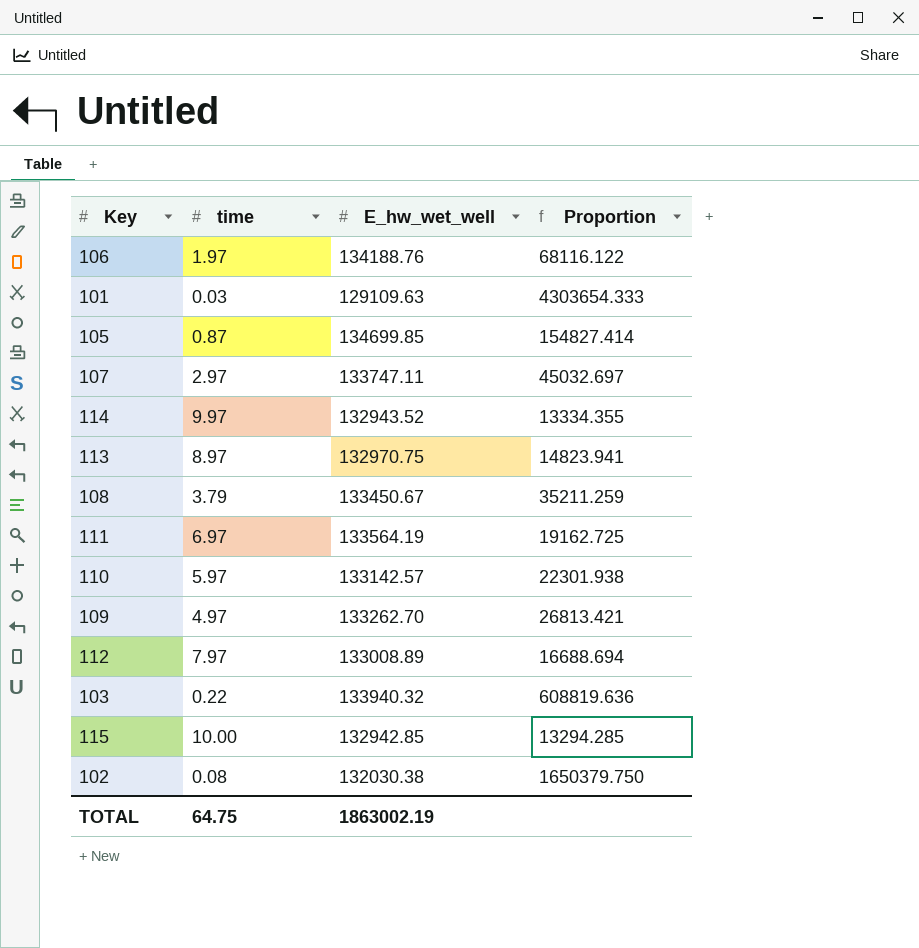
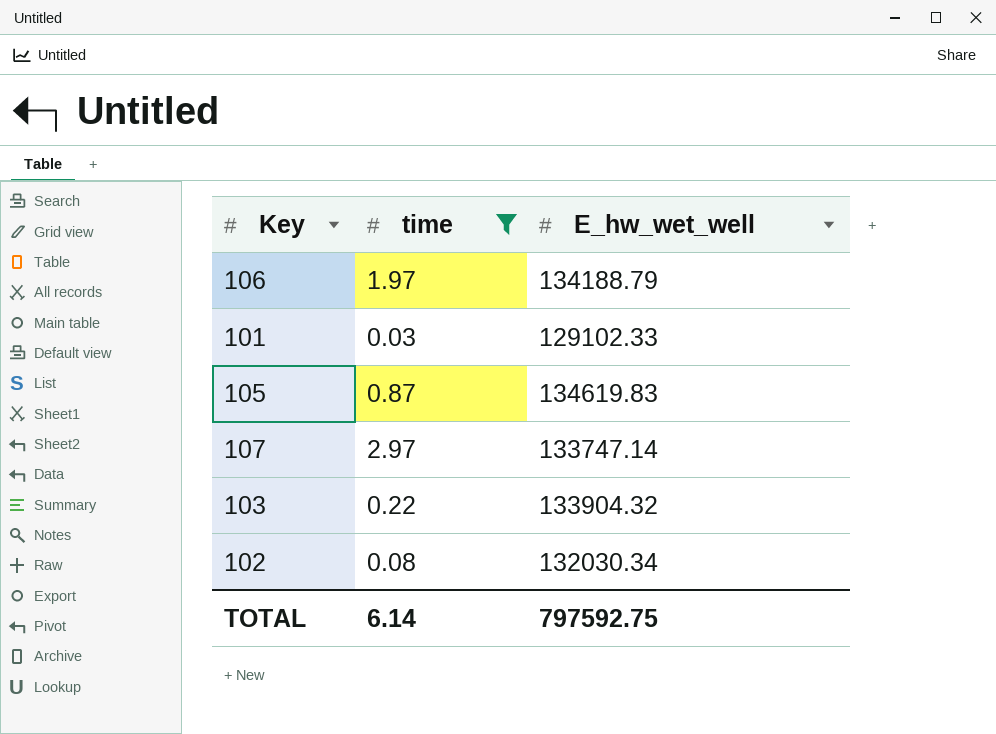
filter: none -> time <= 2.97
column Proportion | formula: [E_hw_wet_well] / [time] -> none
106 | E_hw_wet_well: 134188.76 -> 134188.79
101 | E_hw_wet_well: 129109.63 -> 129102.33
105 | E_hw_wet_well: 134699.85 -> 134619.83
107 | E_hw_wet_well: 133747.11 -> 133747.14
103 | E_hw_wet_well: 133940.32 -> 133904.32
102 | E_hw_wet_well: 132030.38 -> 132030.34
TOTAL | time: 64.75 -> 6.14
TOTAL | E_hw_wet_well: 1863002.19 -> 797592.75

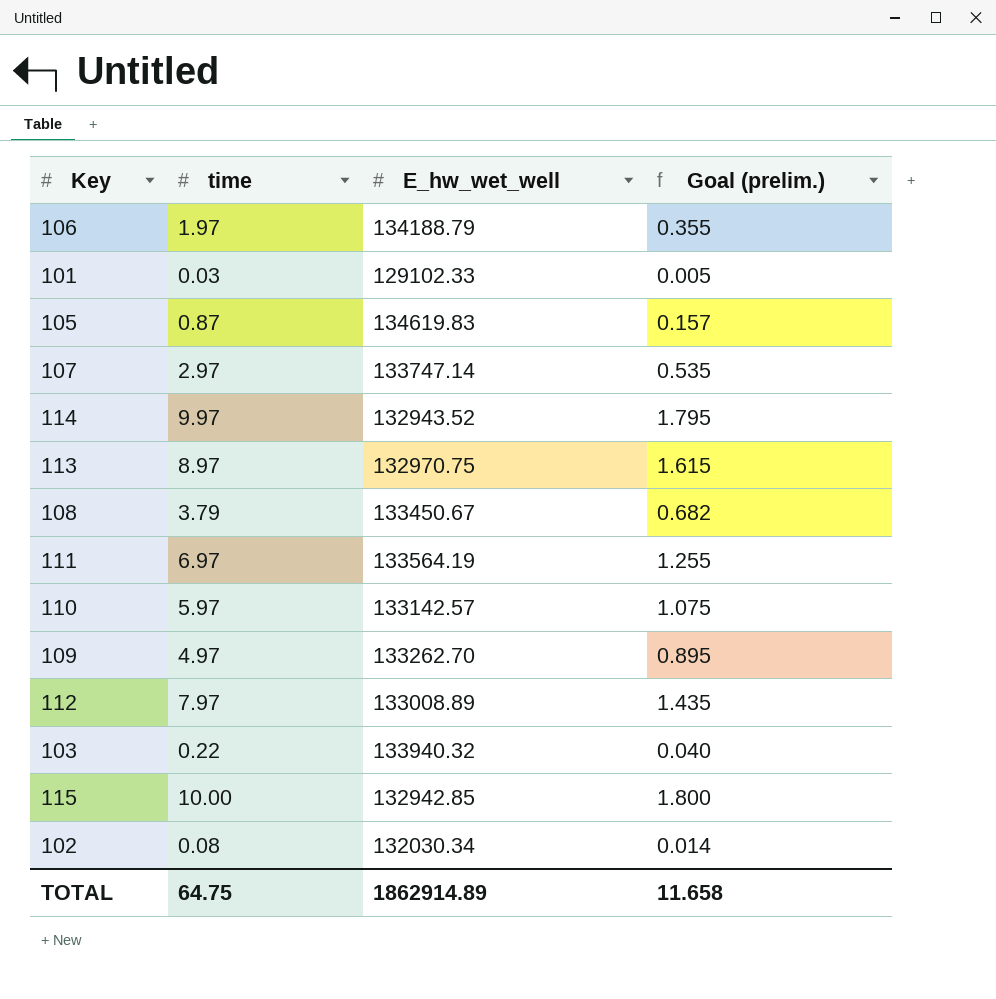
filter: time <= 2.97 -> none
column Goal (prelim.) | formula: none -> [time] * 0.18
103 | E_hw_wet_well: 133904.32 -> 133940.32
TOTAL | time: 6.14 -> 64.75
TOTAL | E_hw_wet_well: 797592.75 -> 1862914.89

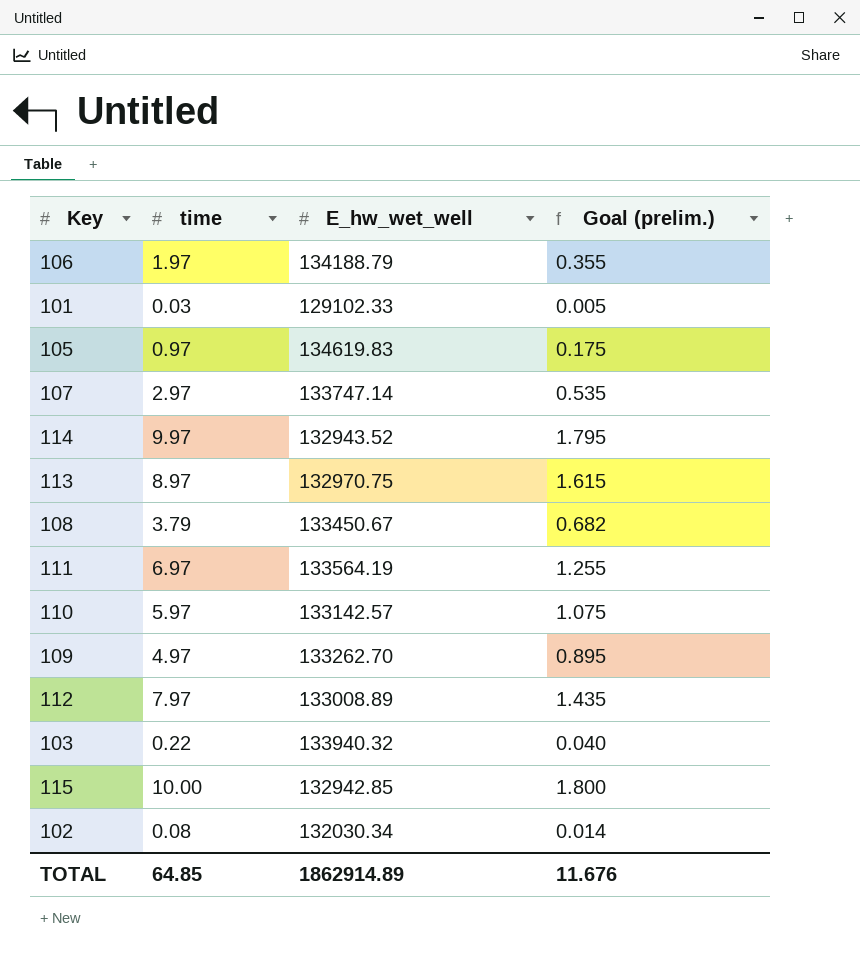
105 | time: 0.87 -> 0.97
105 | Goal (prelim.): 0.157 -> 0.175
TOTAL | time: 64.75 -> 64.85
TOTAL | Goal (prelim.): 11.658 -> 11.676

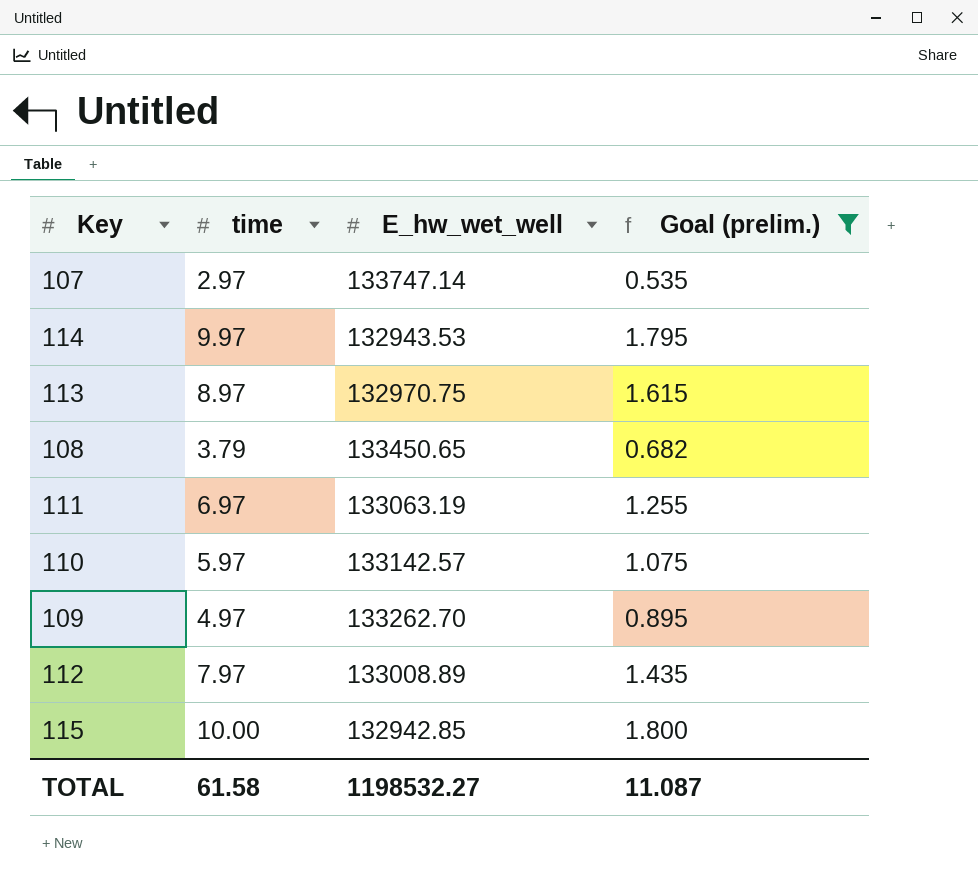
filter: none -> Goal (prelim.) >= 0.535
114 | E_hw_wet_well: 132943.52 -> 132943.53
108 | E_hw_wet_well: 133450.67 -> 133450.65
111 | E_hw_wet_well: 133564.19 -> 133063.19
TOTAL | time: 64.85 -> 61.58
TOTAL | E_hw_wet_well: 1862914.89 -> 1198532.27
TOTAL | Goal (prelim.): 11.676 -> 11.087

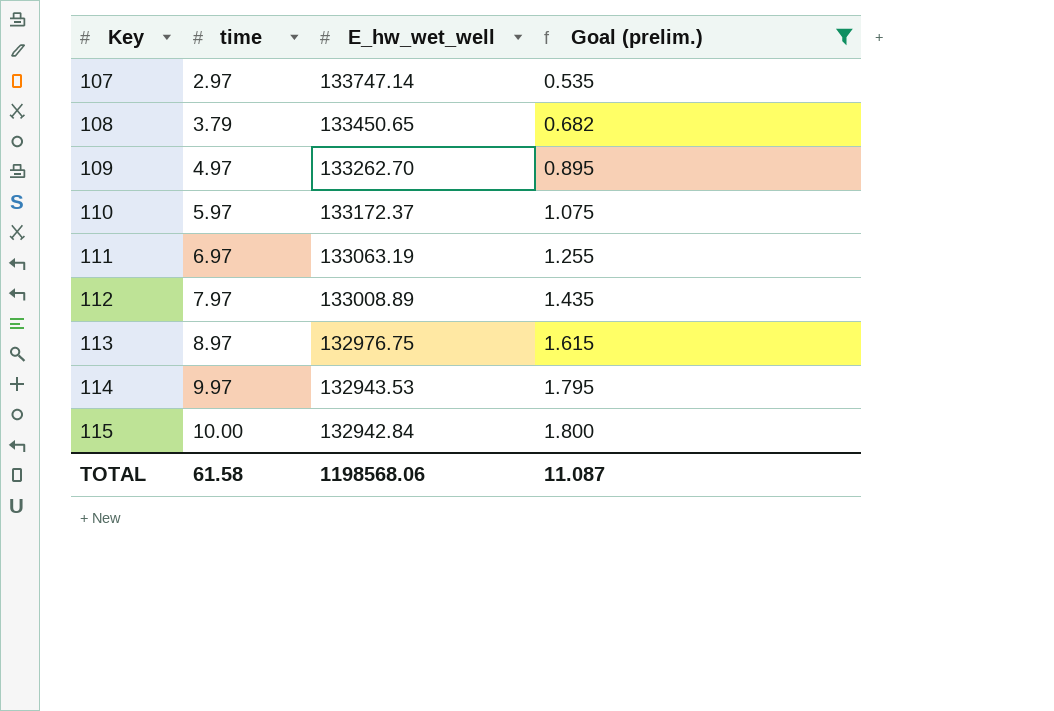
row order: none -> Key ascending
110 | E_hw_wet_well: 133142.57 -> 133172.37
113 | E_hw_wet_well: 132970.75 -> 132976.75
115 | E_hw_wet_well: 132942.85 -> 132942.84
TOTAL | E_hw_wet_well: 1198532.27 -> 1198568.06

